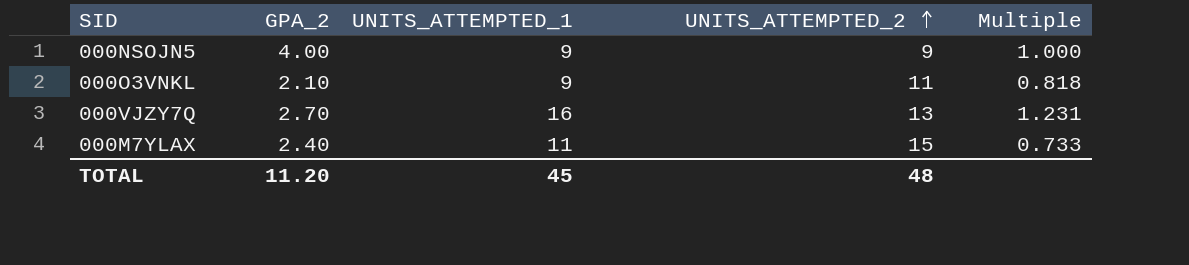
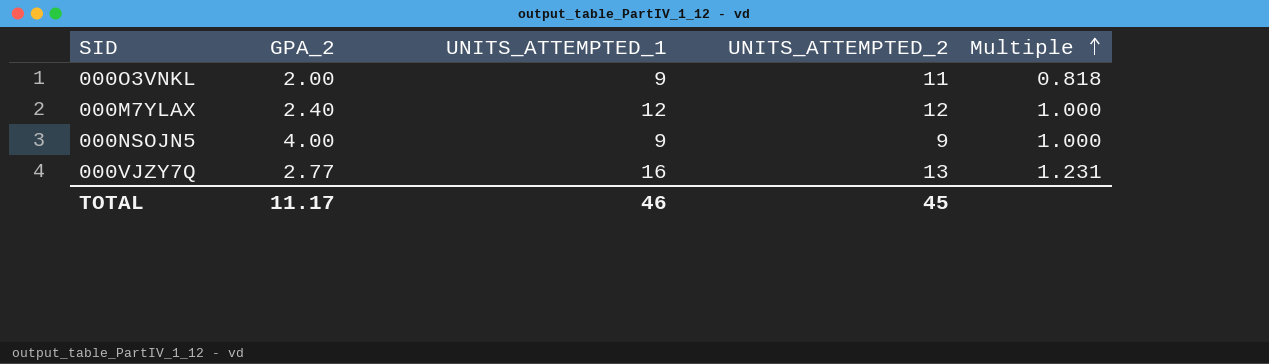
row order: UNITS_ATTEMPTED_2 ascending -> Multiple ascending
000O3VNKL | GPA_2: 2.10 -> 2.00
000M7YLAX | UNITS_ATTEMPTED_1: 11 -> 12
000M7YLAX | UNITS_ATTEMPTED_2: 15 -> 12
000M7YLAX | Multiple: 0.733 -> 1.000
000VJZY7Q | GPA_2: 2.70 -> 2.77
TOTAL | GPA_2: 11.20 -> 11.17
TOTAL | UNITS_ATTEMPTED_1: 45 -> 46
TOTAL | UNITS_ATTEMPTED_2: 48 -> 45

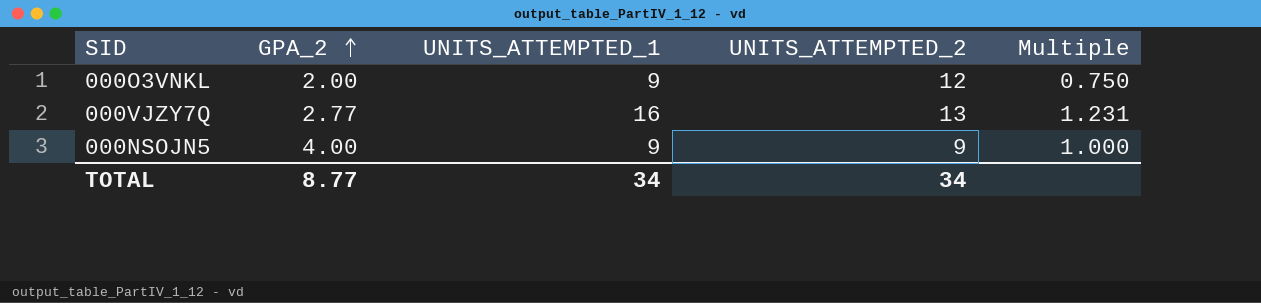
row order: Multiple ascending -> GPA_2 ascending
row 000M7YLAX: 2.40 | 12 | 12 | 1.000 -> none
000O3VNKL | UNITS_ATTEMPTED_2: 11 -> 12
000O3VNKL | Multiple: 0.818 -> 0.750
TOTAL | GPA_2: 11.17 -> 8.77
TOTAL | UNITS_ATTEMPTED_1: 46 -> 34
TOTAL | UNITS_ATTEMPTED_2: 45 -> 34

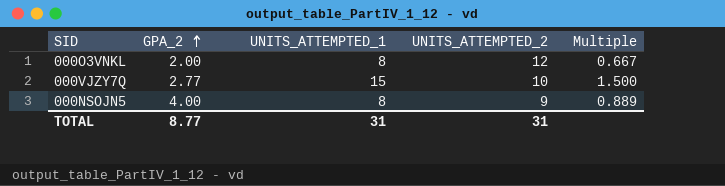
000O3VNKL | UNITS_ATTEMPTED_1: 9 -> 8
000O3VNKL | Multiple: 0.750 -> 0.667
000VJZY7Q | UNITS_ATTEMPTED_1: 16 -> 15
000VJZY7Q | UNITS_ATTEMPTED_2: 13 -> 10
000VJZY7Q | Multiple: 1.231 -> 1.500
000NSOJN5 | UNITS_ATTEMPTED_1: 9 -> 8
000NSOJN5 | Multiple: 1.000 -> 0.889
TOTAL | UNITS_ATTEMPTED_1: 34 -> 31
TOTAL | UNITS_ATTEMPTED_2: 34 -> 31

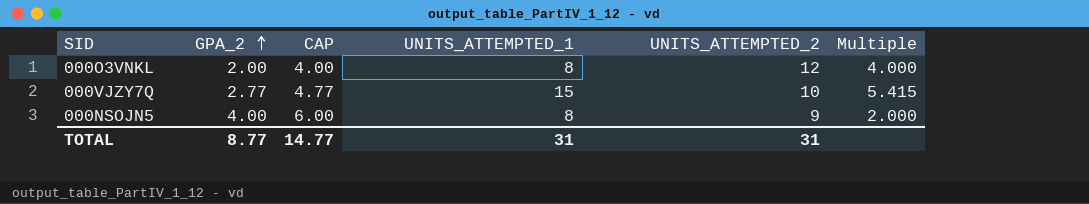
column CAP | formula: none -> [GPA_2] + 2
column Multiple | formula: [UNITS_ATTEMPTED_1] / [UNITS_ATTEMPTED_2] -> [UNITS_ATTEMPTED_1] / [GPA_2]

